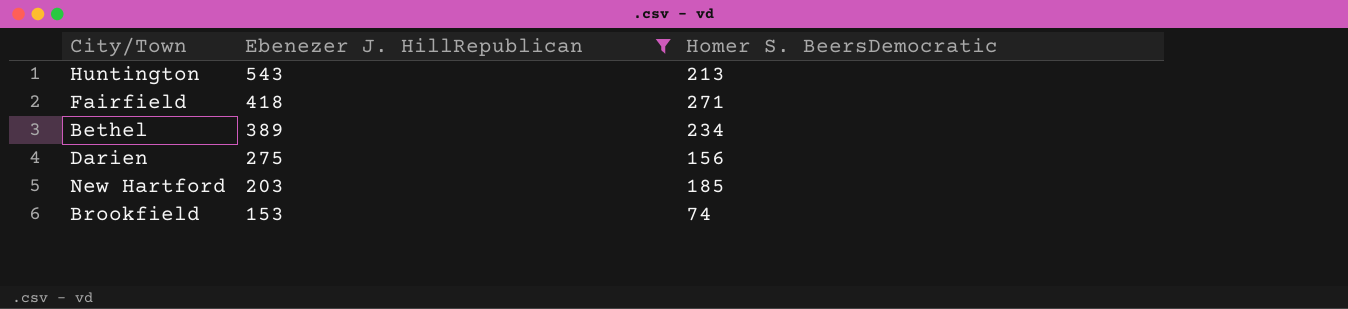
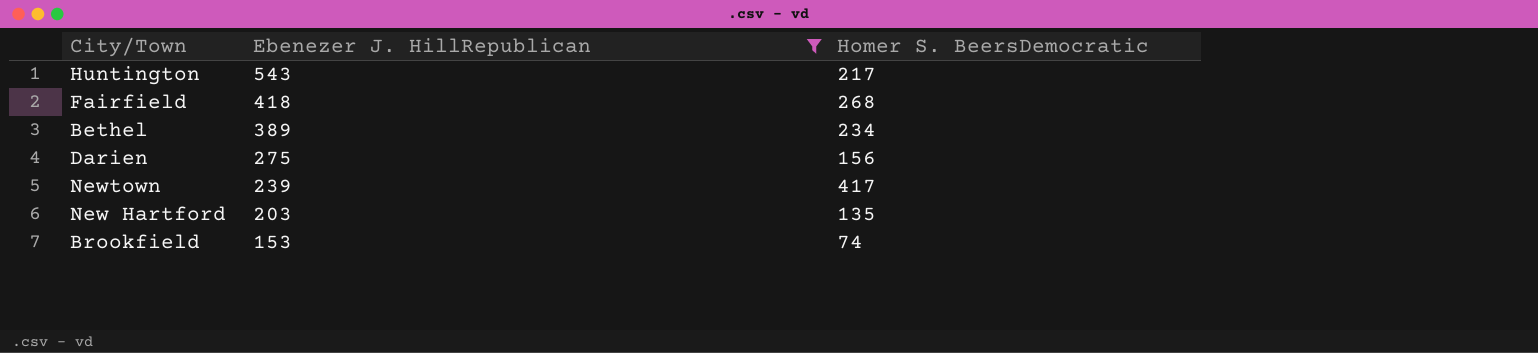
Huntington | Homer S. BeersDemocratic: 213 -> 217
Fairfield | Homer S. BeersDemocratic: 271 -> 268
row Newtown: none -> 239 | 417
New Hartford | Homer S. BeersDemocratic: 185 -> 135

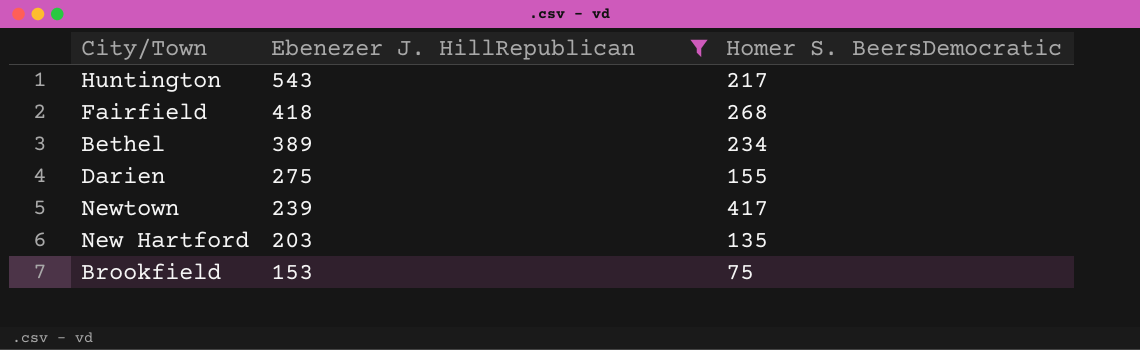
Darien | Homer S. BeersDemocratic: 156 -> 155
Brookfield | Homer S. BeersDemocratic: 74 -> 75

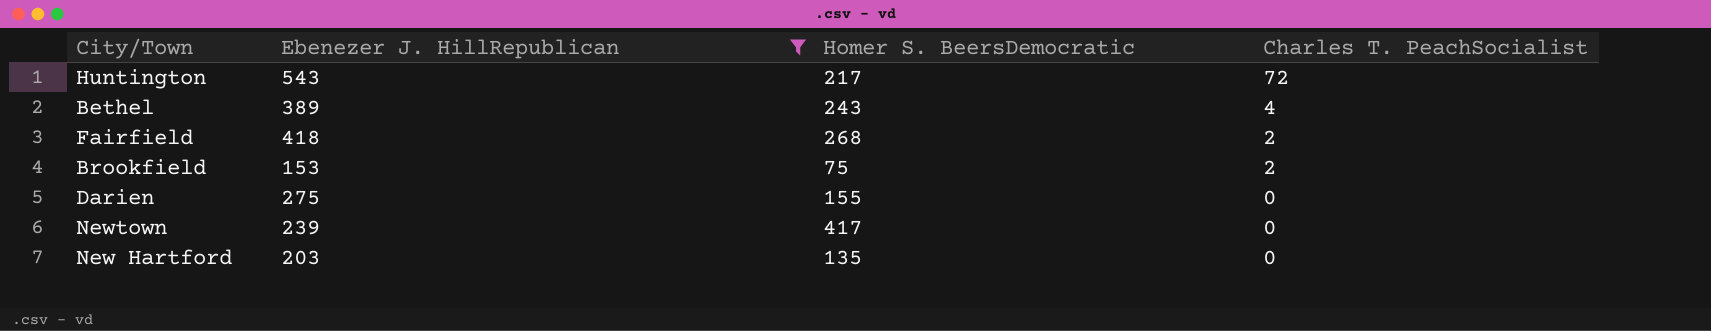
row order: Ebenezer J. HillRepublican descending -> Charles T. PeachSocialist descending
column Charles T. PeachSocialist | position: none -> 4
Bethel | Homer S. BeersDemocratic: 234 -> 243

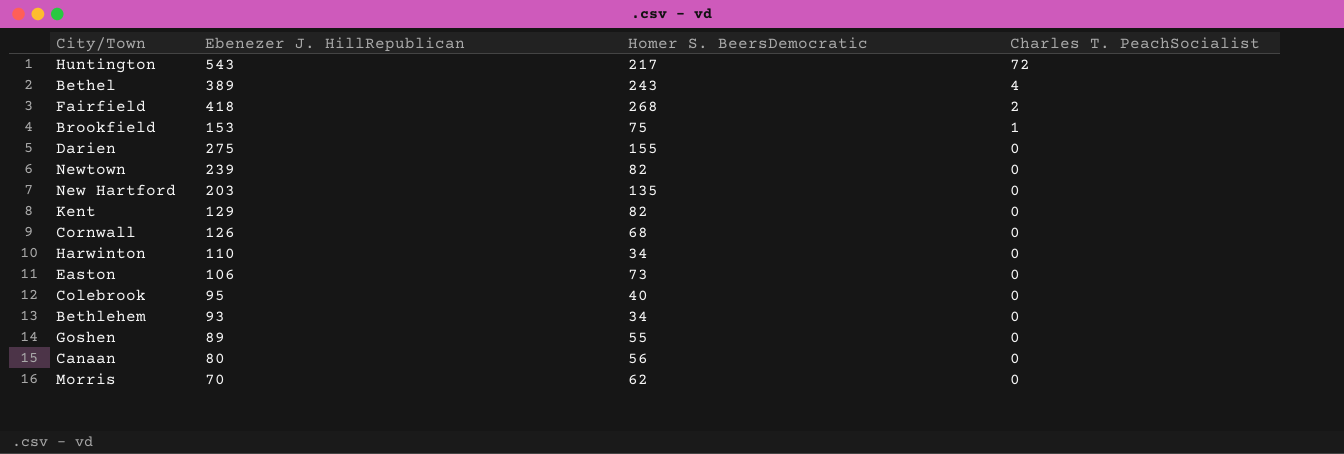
filter: Ebenezer J. HillRepublican >= 153 -> none
Brookfield | Charles T. PeachSocialist: 2 -> 1
Newtown | Homer S. BeersDemocratic: 417 -> 82

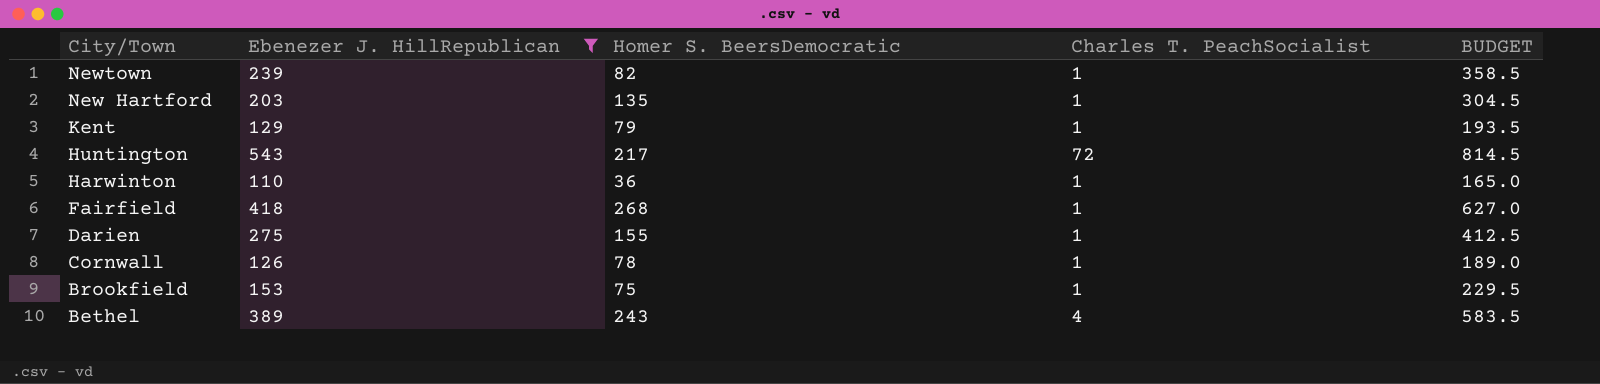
filter: none -> Ebenezer J. HillRepublican >= 110
row order: Charles T. PeachSocialist descending -> City/Town descending
column BUDGET | formula: none -> [Ebenezer J. HillRepublican] * 1.5
Newtown | Charles T. PeachSocialist: 0 -> 1
New Hartford | Charles T. PeachSocialist: 0 -> 1
Kent | Homer S. BeersDemocratic: 82 -> 79
Kent | Charles T. PeachSocialist: 0 -> 1
Harwinton | Homer S. BeersDemocratic: 34 -> 36
Harwinton | Charles T. PeachSocialist: 0 -> 1
Fairfield | Charles T. PeachSocialist: 2 -> 1
Darien | Charles T. PeachSocialist: 0 -> 1
Cornwall | Homer S. BeersDemocratic: 68 -> 78
Cornwall | Charles T. PeachSocialist: 0 -> 1

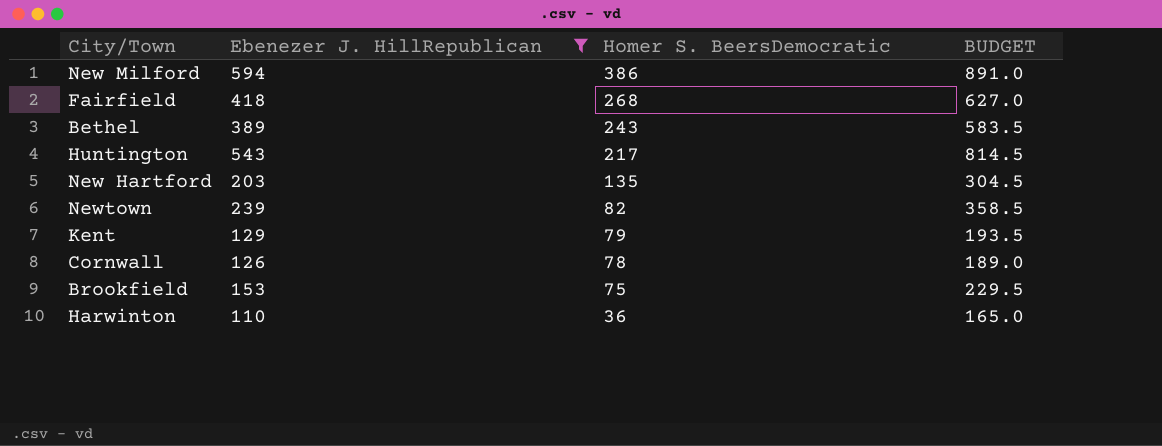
row order: City/Town descending -> Homer S. BeersDemocratic descending
column Charles T. PeachSocialist | position: 4 -> none
row Darien: 275 | 155 | 1 | 412.5 -> none
row New Milford: none -> 594 | 386 | 891.0

